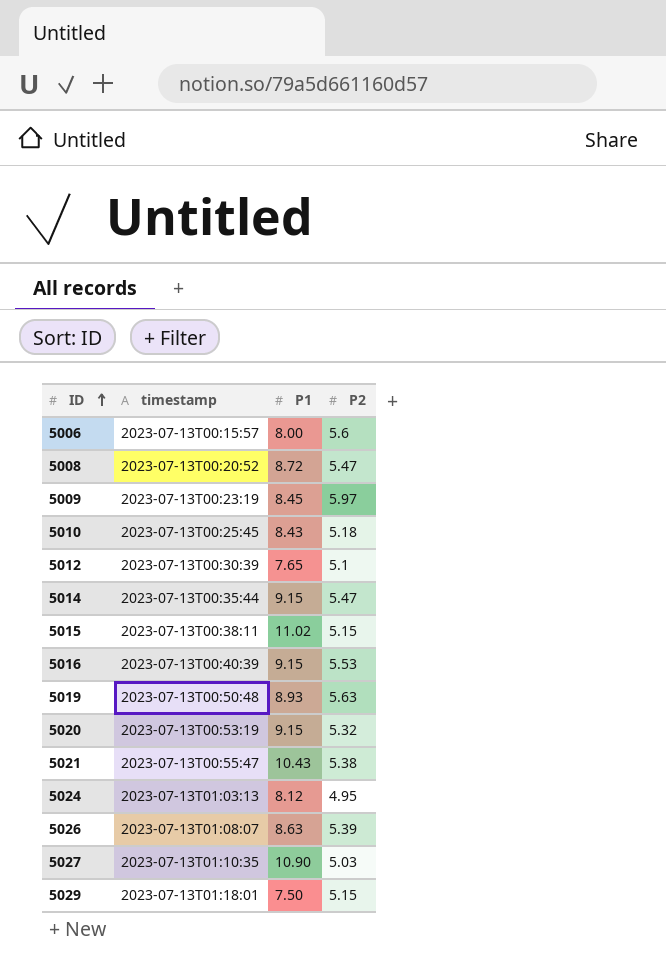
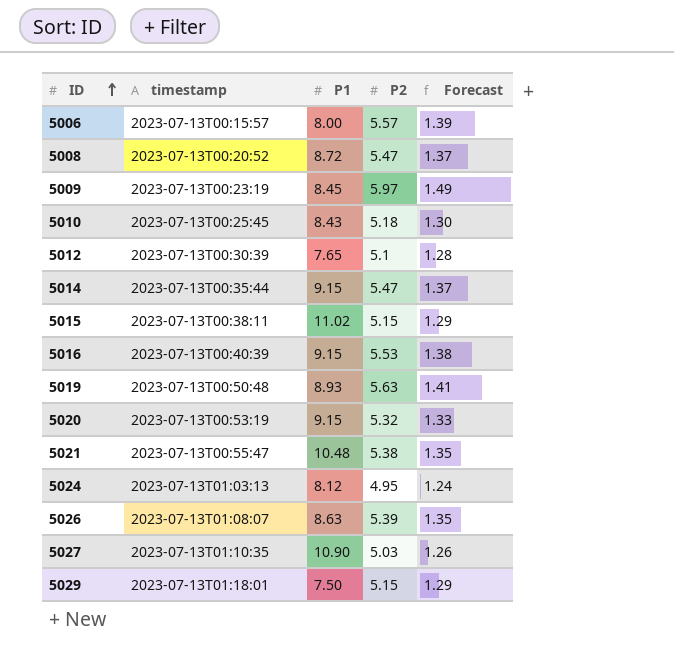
column Forecast | formula: none -> [P2] * 0.25
5006 | P2: 5.6 -> 5.57
5021 | P1: 10.43 -> 10.48

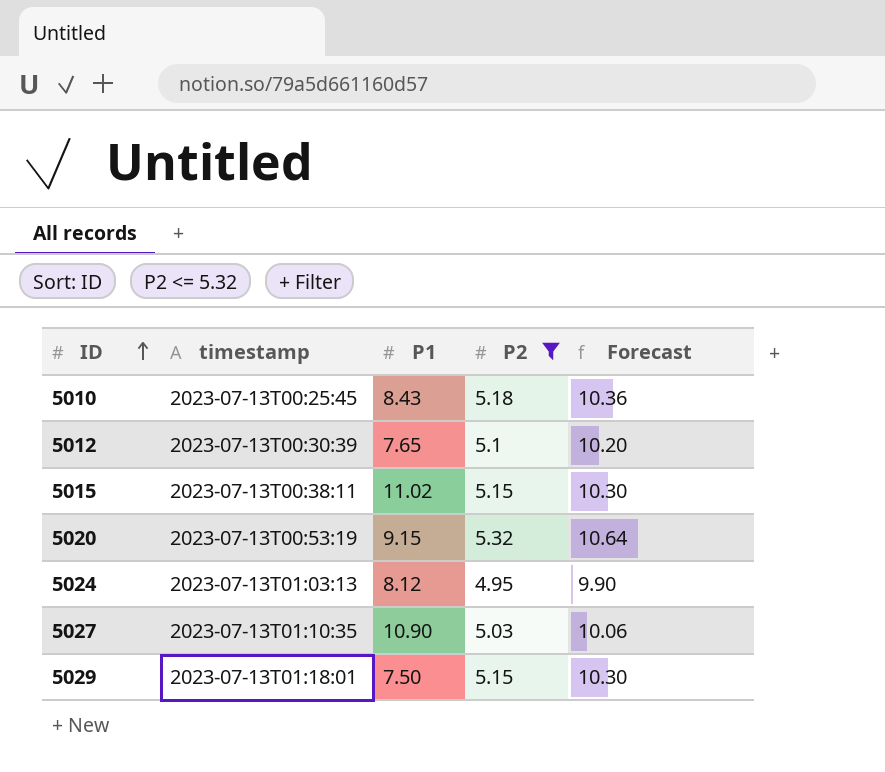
filter: none -> P2 <= 5.32
column Forecast | formula: [P2] * 0.25 -> [P2] * 2

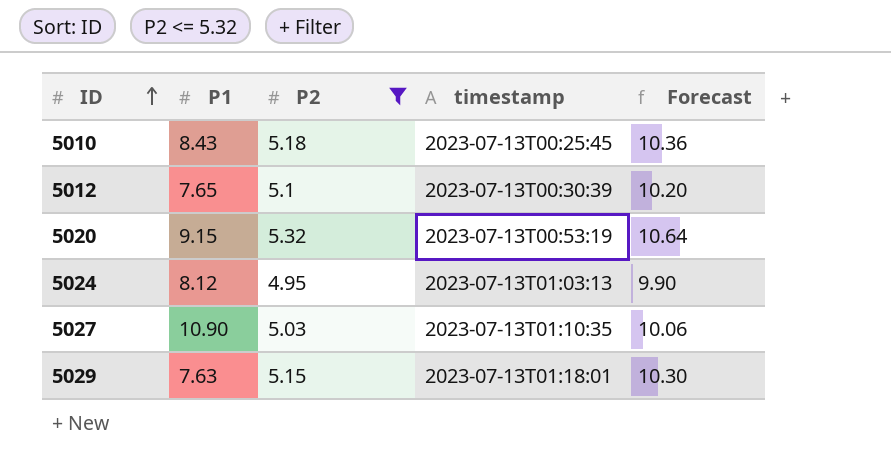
column timestamp | position: 2 -> 4
row 5015: 2023-07-13T00:38:11 | 11.02 | 5.15 | 10.30 -> none
5029 | P1: 7.50 -> 7.63

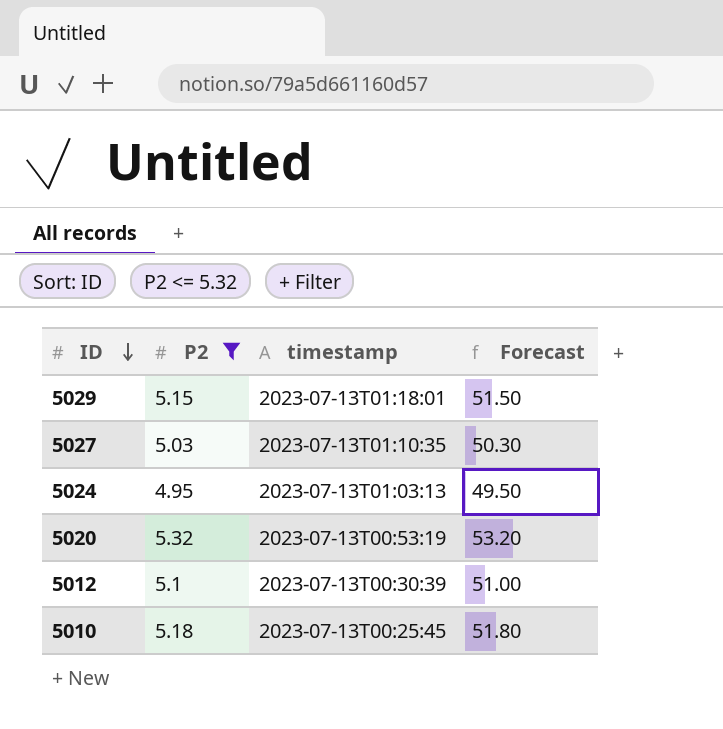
row order: ID ascending -> ID descending
column P1 | position: 2 -> none
column Forecast | formula: [P2] * 2 -> [P2] * 10

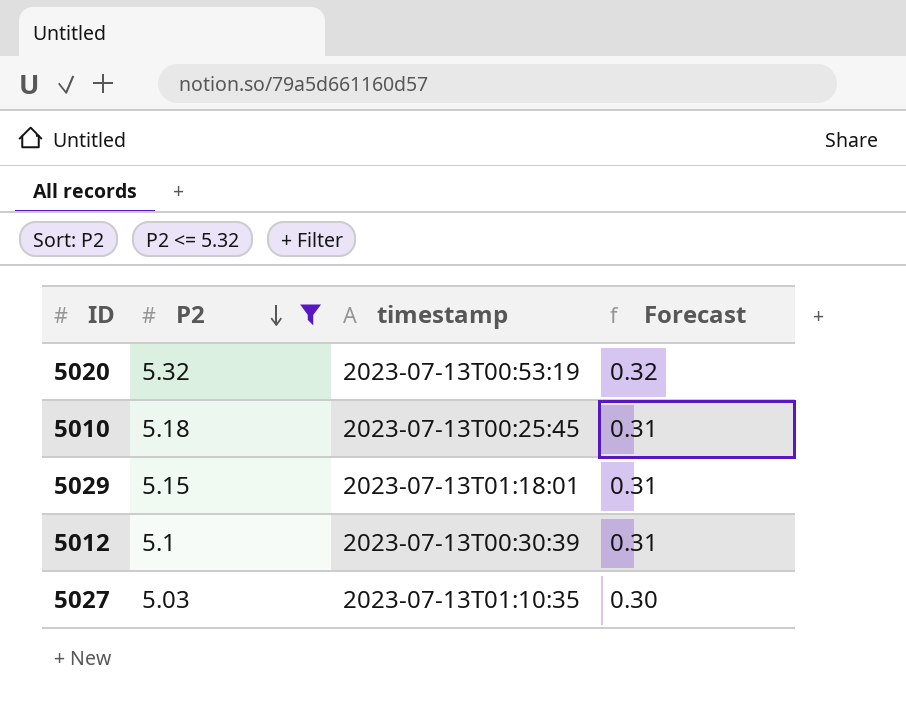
row order: ID descending -> P2 descending
column Forecast | formula: [P2] * 10 -> [P2] * 0.06
row 5024: 4.95 | 2023-07-13T01:03:13 | 49.50 -> none

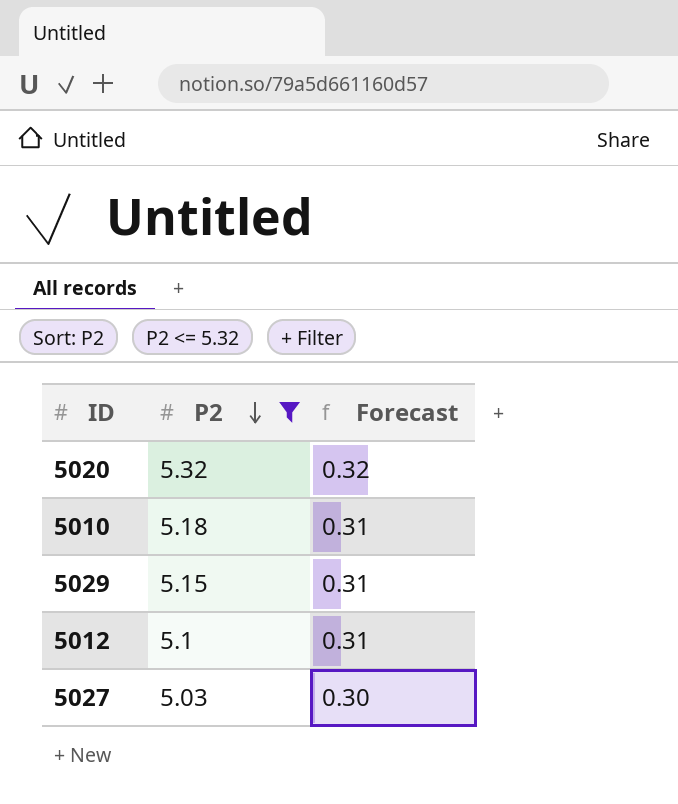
column timestamp | position: 3 -> none

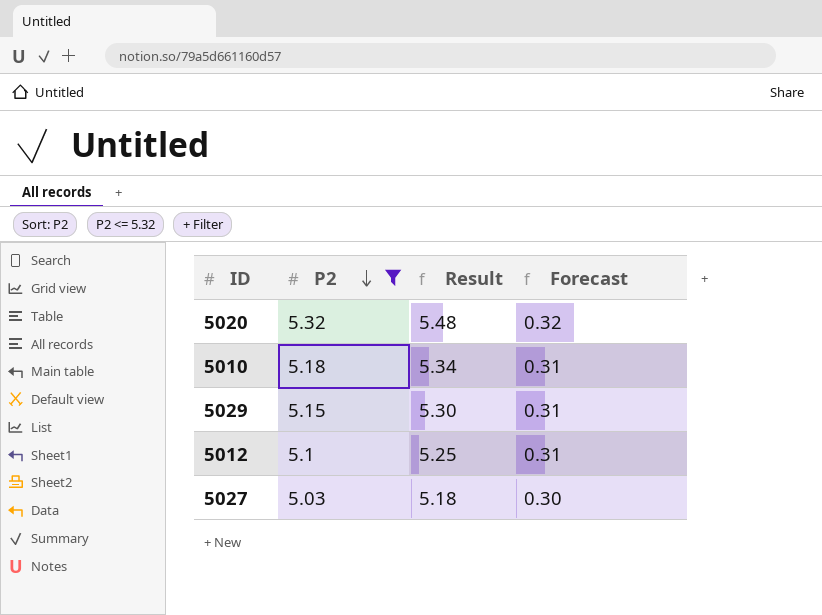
column Result | formula: none -> [P2] * 1.03

